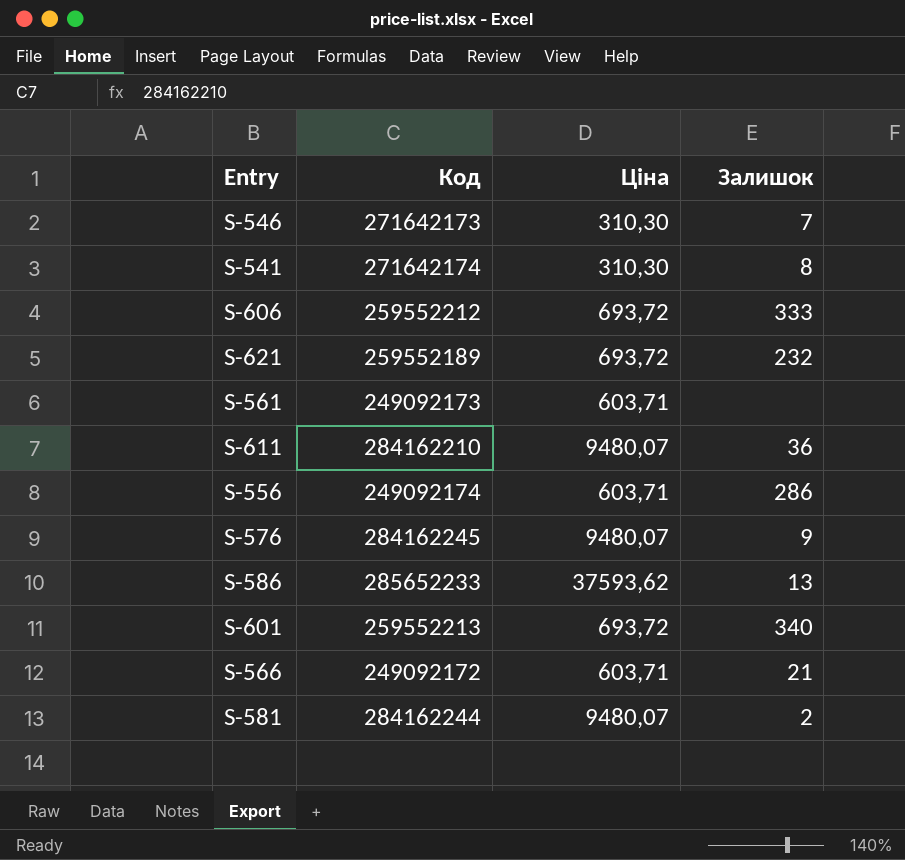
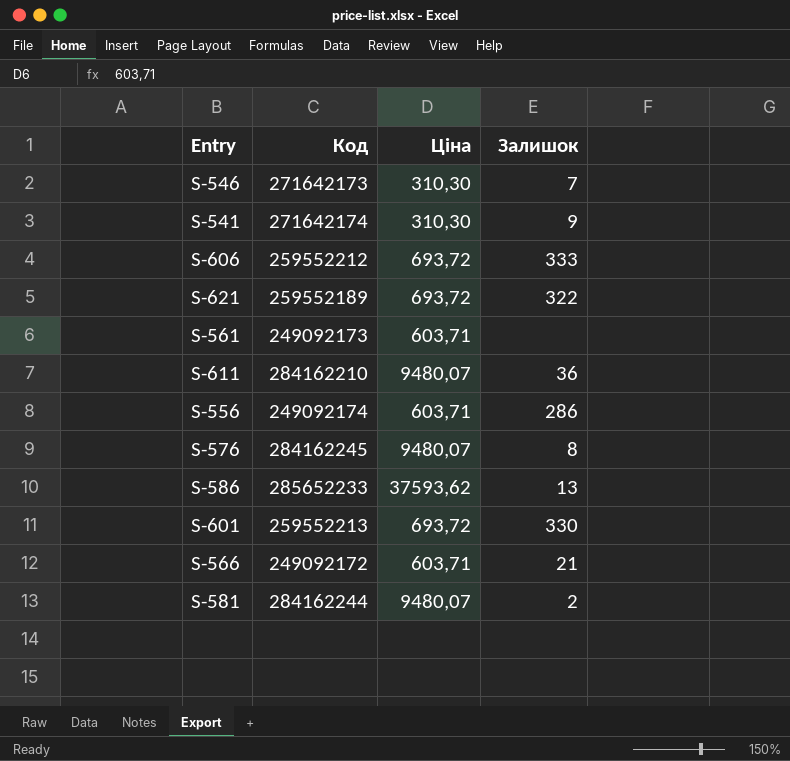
S-541 | Залишок: 8 -> 9
S-621 | Залишок: 232 -> 322
S-576 | Залишок: 9 -> 8
S-601 | Залишок: 340 -> 330

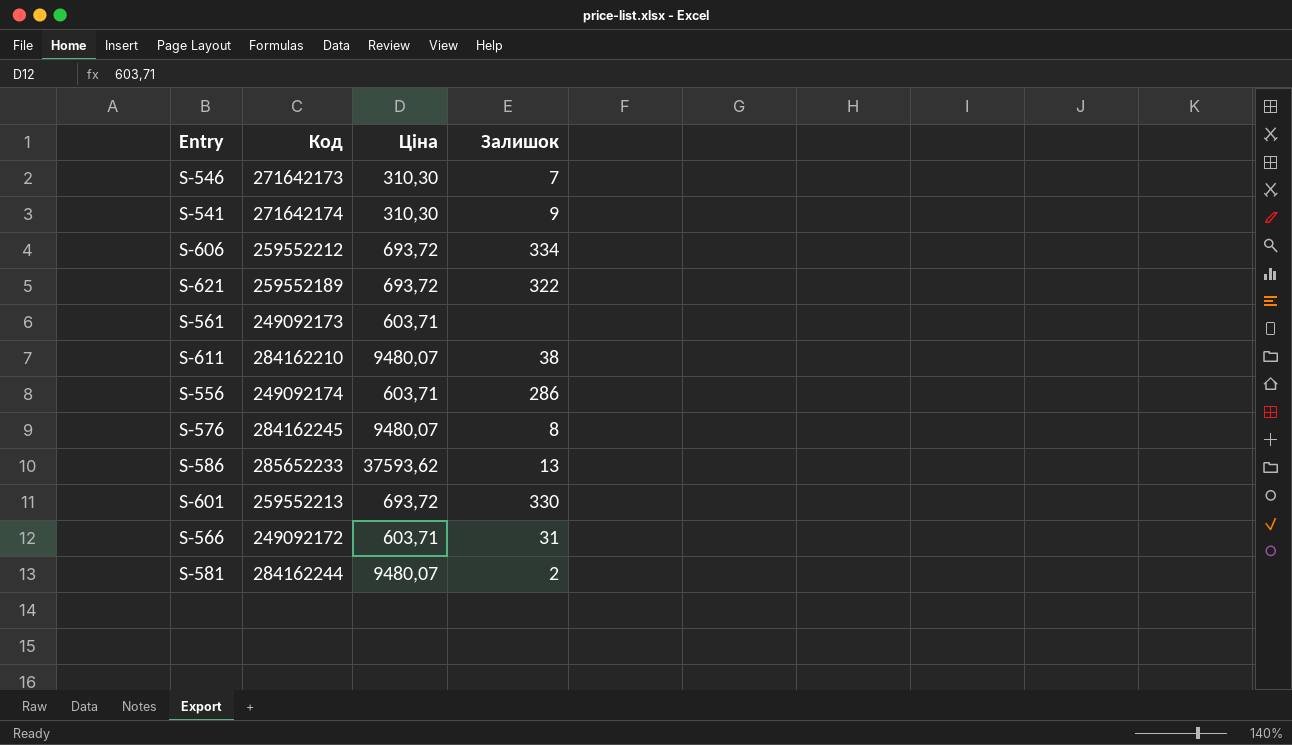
S-606 | Залишок: 333 -> 334
S-611 | Залишок: 36 -> 38
S-566 | Залишок: 21 -> 31

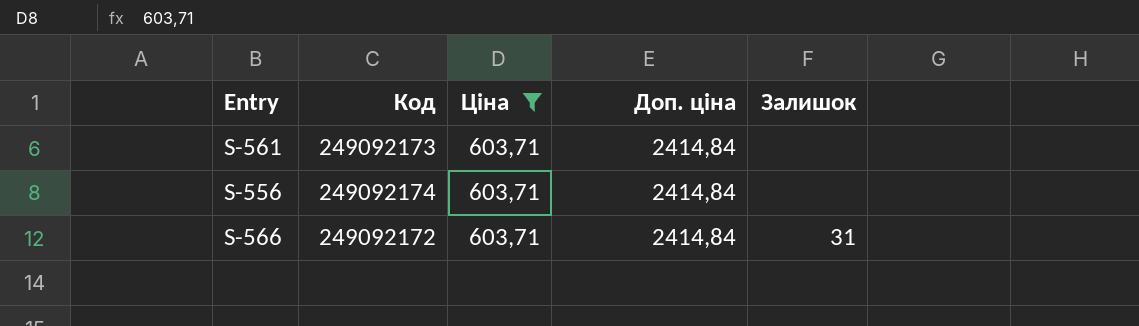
filter: none -> Ціна = 603,71
column Доп. ціна | position: none -> 4
S-556 | Залишок: 286 -> none

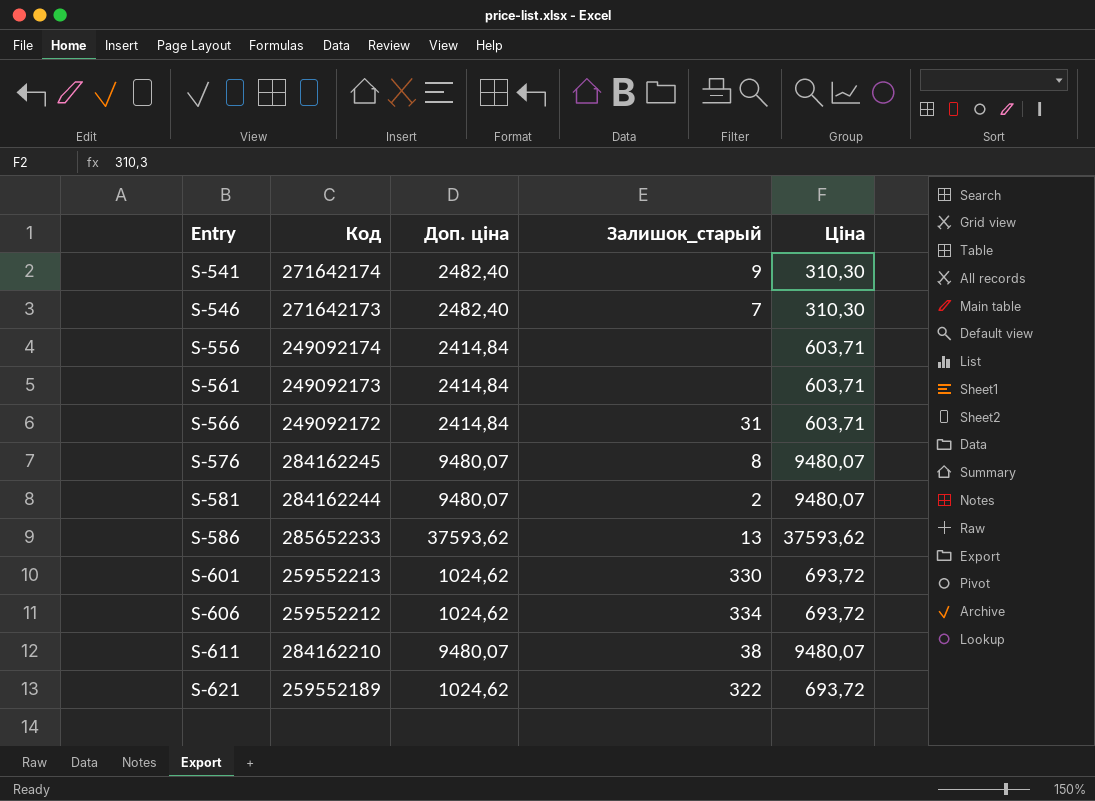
filter: Ціна = 603,71 -> none
row order: none -> Entry ascending
column name: Залишок -> Залишок_старый
column Ціна | position: 3 -> 5

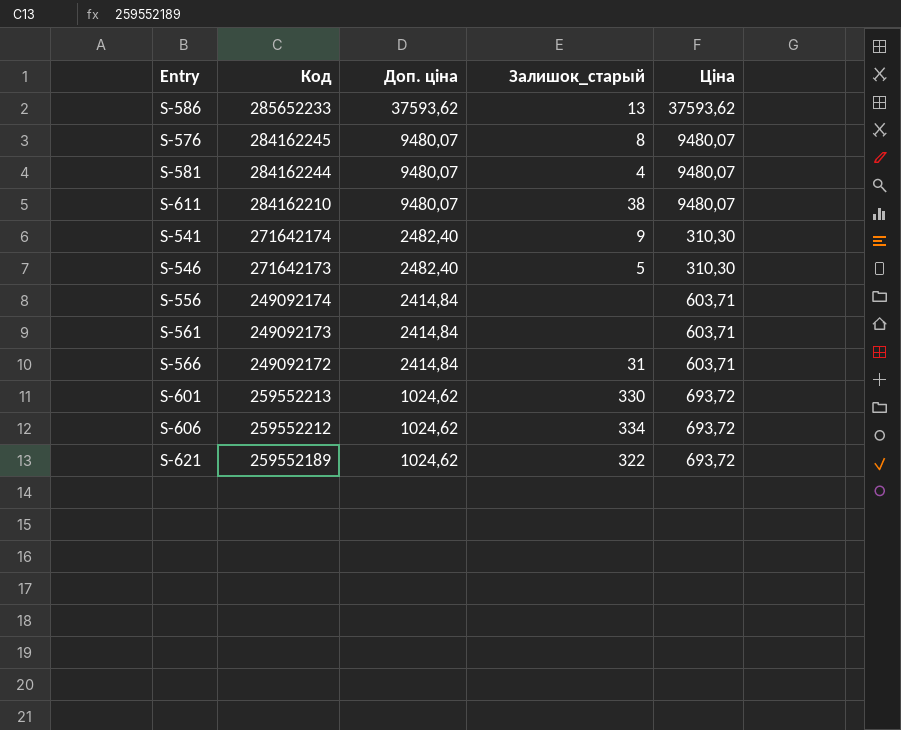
row order: Entry ascending -> Доп. ціна descending
S-581 | Залишок_старый: 2 -> 4
S-546 | Залишок_старый: 7 -> 5

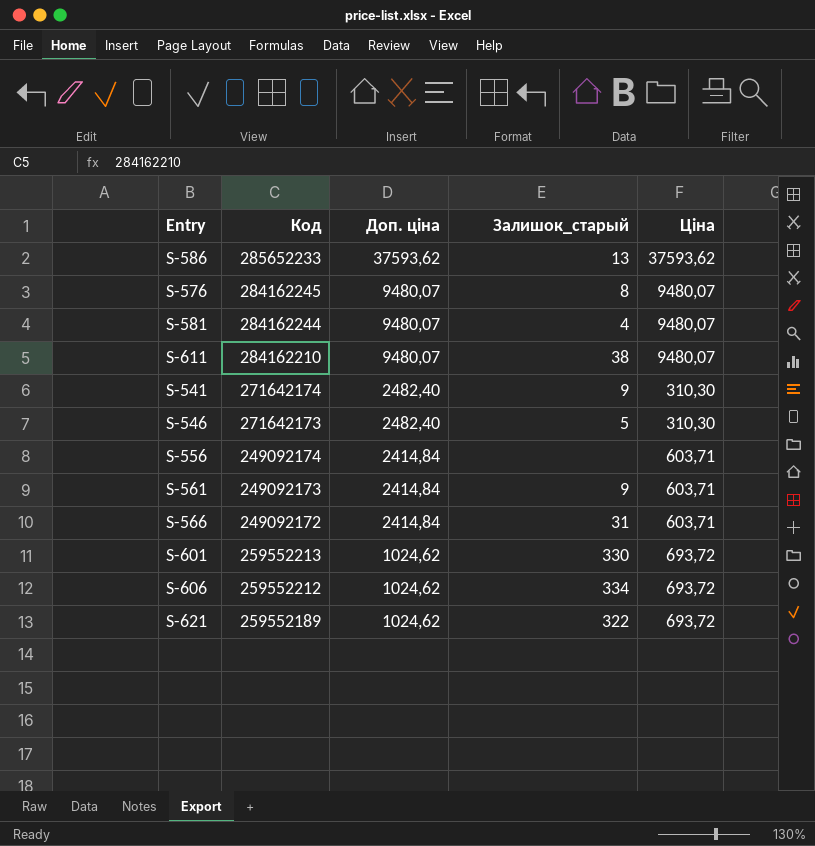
S-561 | Залишок_старый: none -> 9

